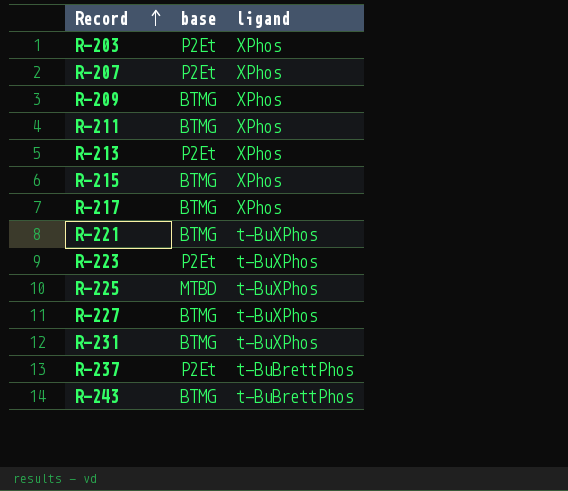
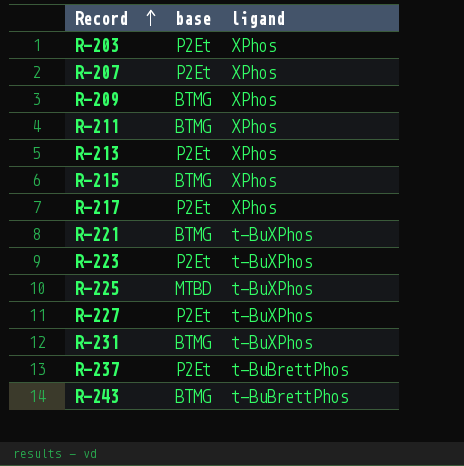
R-217 | base: BTMG -> P2Et
R-227 | base: BTMG -> P2Et

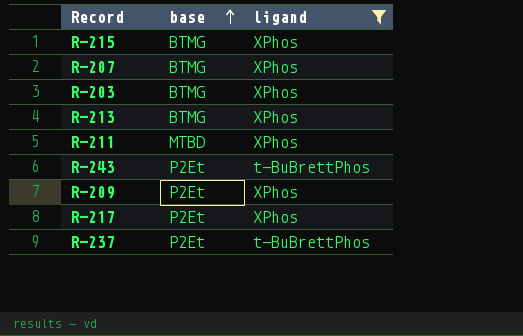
filter: none -> ligand != t-BuXPhos
row order: Record ascending -> base ascending
R-207 | base: P2Et -> BTMG
R-203 | base: P2Et -> BTMG
R-213 | base: P2Et -> BTMG
R-211 | base: BTMG -> MTBD
R-243 | base: BTMG -> P2Et
R-209 | base: BTMG -> P2Et

